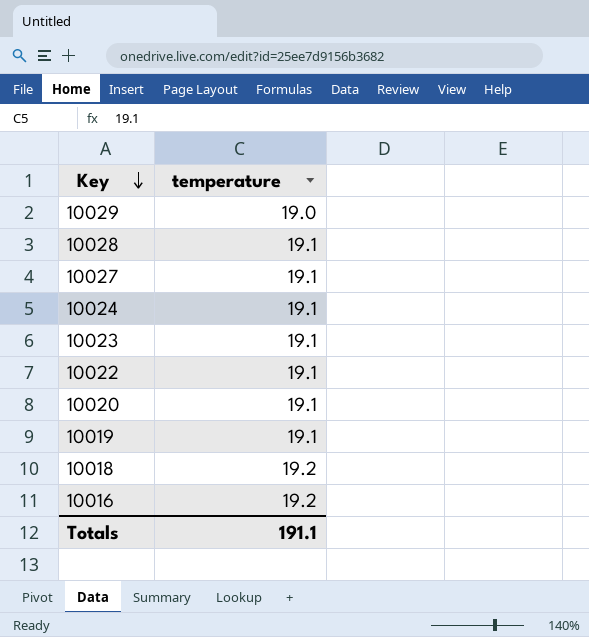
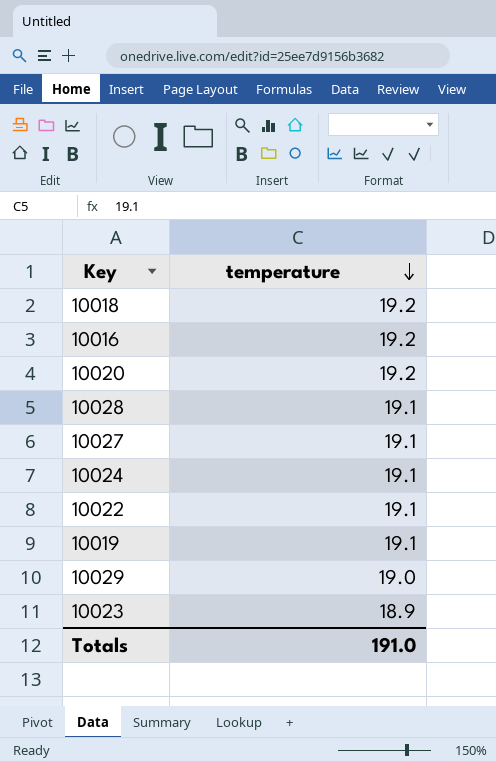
row order: Key descending -> temperature descending
10020 | temperature: 19.1 -> 19.2
10023 | temperature: 19.1 -> 18.9
Totals | temperature: 191.1 -> 191.0

